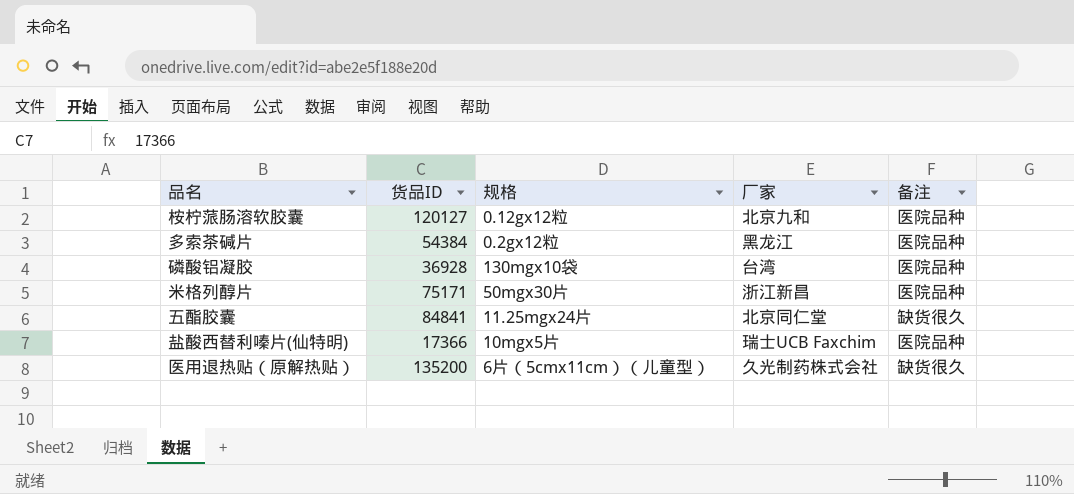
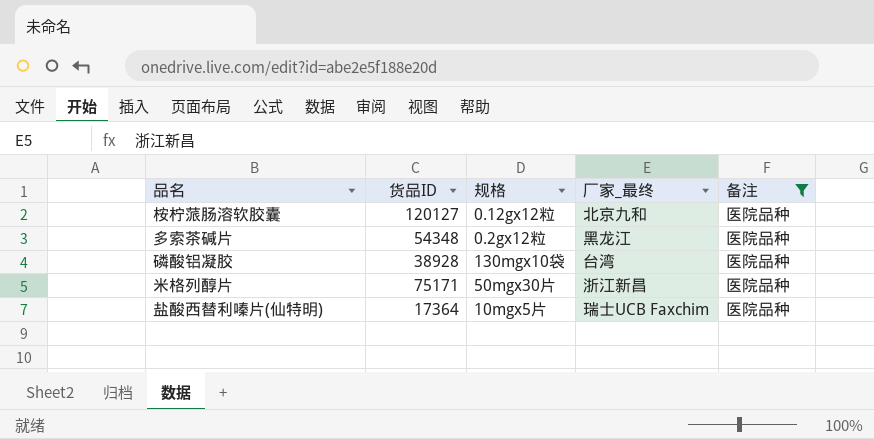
filter: none -> 备注 = 医院品种
column name: 厂家 -> 厂家_最终
多索茶碱片 | 货品ID: 54384 -> 54348
磷酸铝凝胶 | 货品ID: 36928 -> 38928
盐酸西替利嗪片(仙特明) | 货品ID: 17366 -> 17364

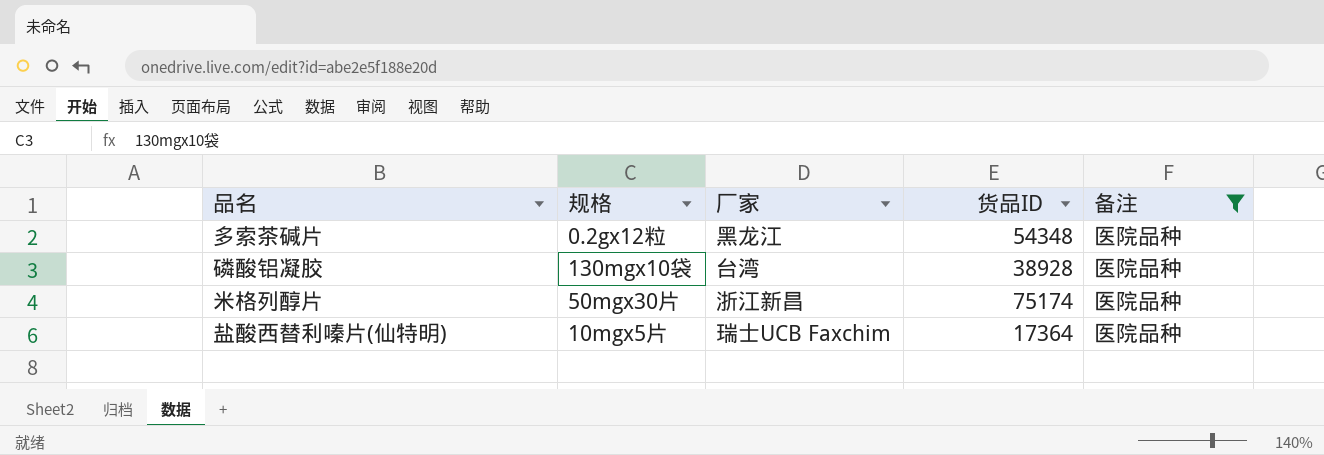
column name: 厂家_最终 -> 厂家
column 货品ID | position: 2 -> 4
row 桉柠蒎肠溶软胶囊: 120127 | 0.12gx12粒 | 北京九和 | 医院品种 -> none
米格列醇片 | 货品ID: 75171 -> 75174

